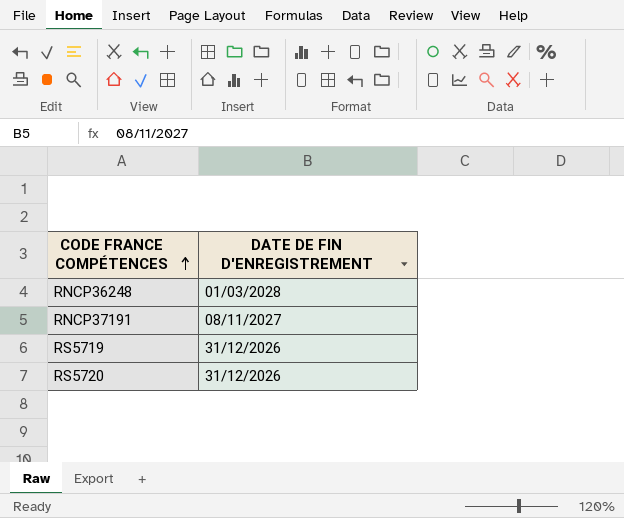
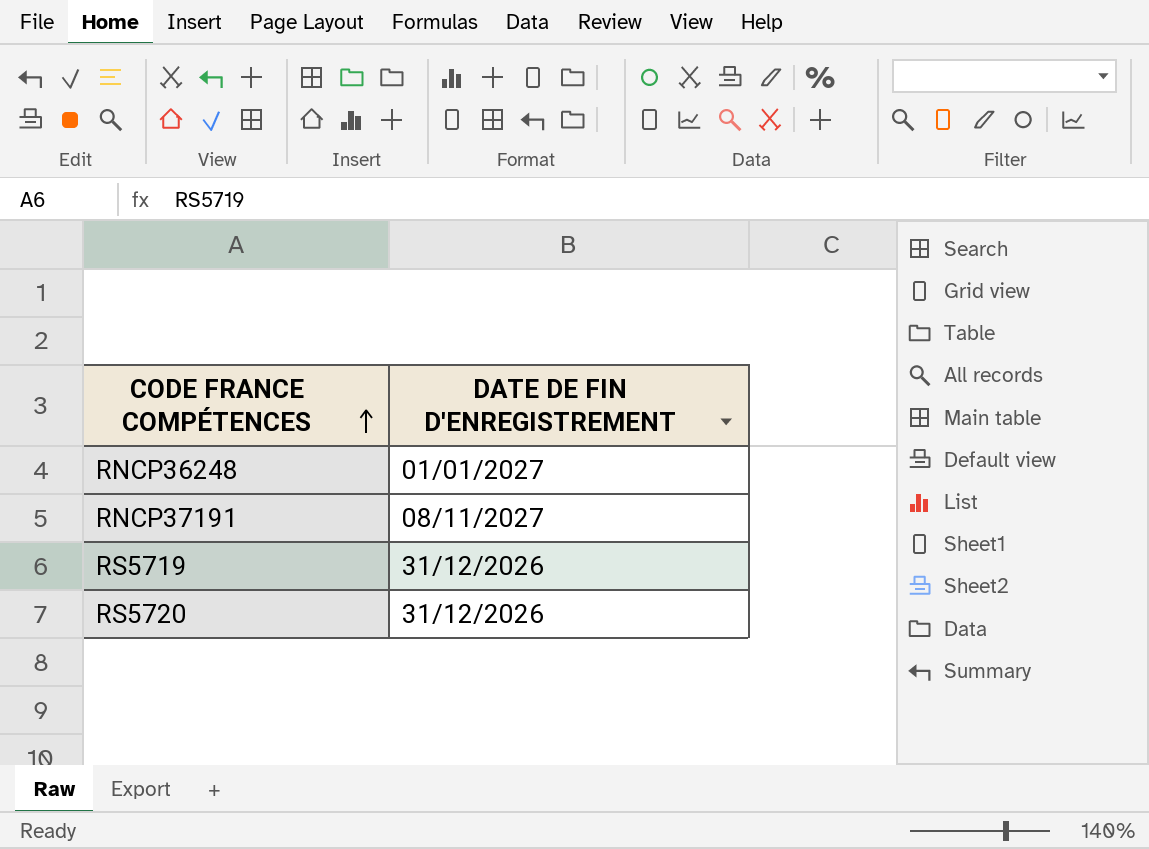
RNCP36248 | DATE DE FIN D'ENREGISTREMENT: 01/03/2028 -> 01/01/2027

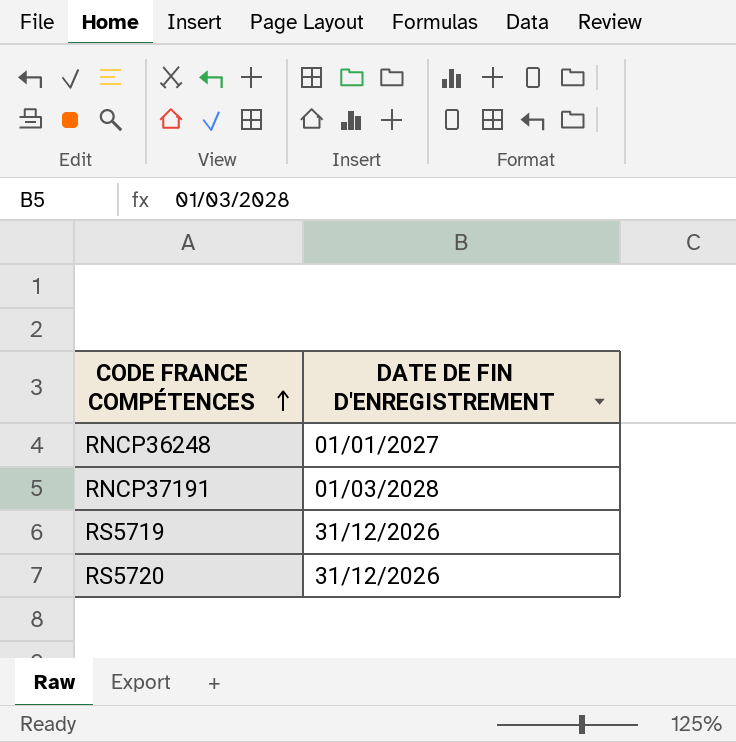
RNCP37191 | DATE DE FIN D'ENREGISTREMENT: 08/11/2027 -> 01/03/2028

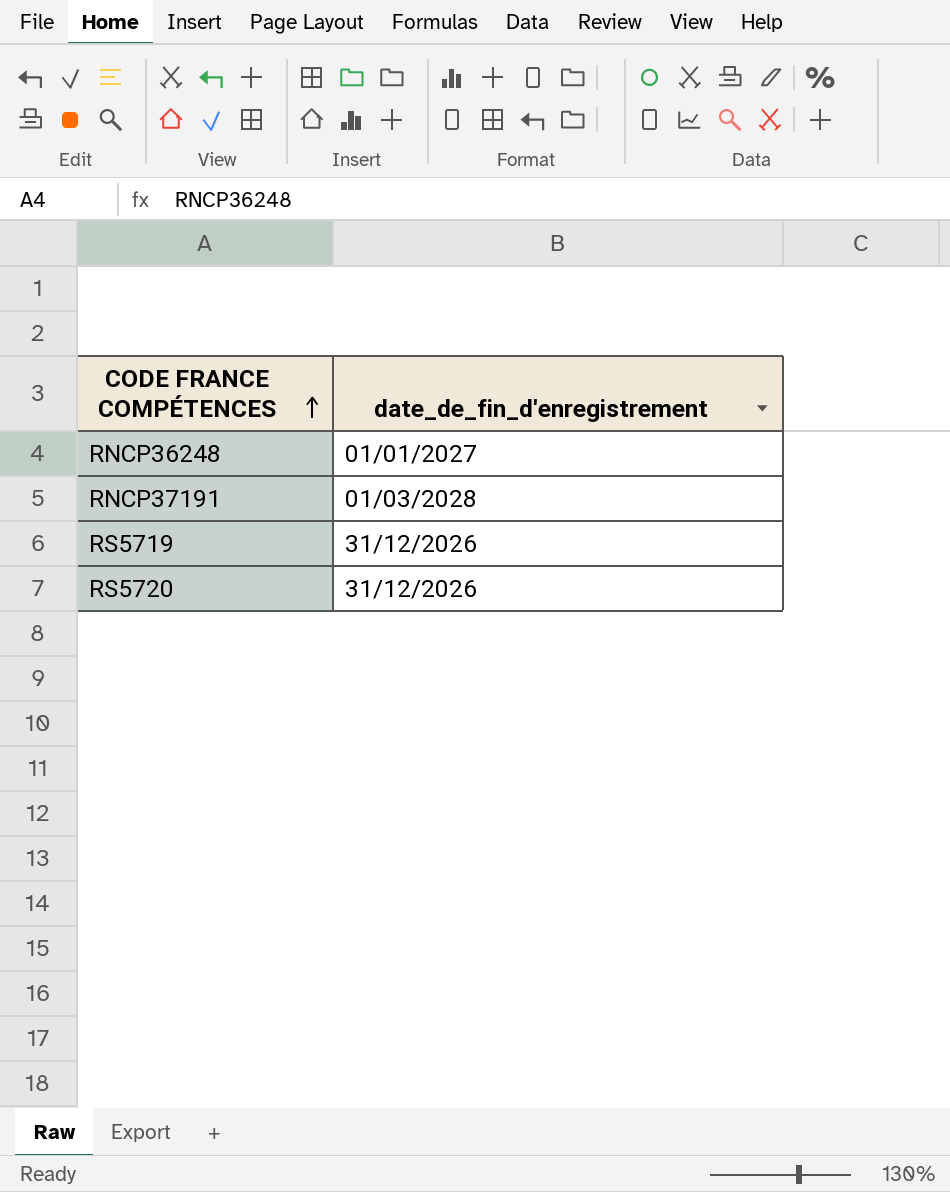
column name: DATE DE FIN D'ENREGISTREMENT -> date_de_fin_d'enregistrement

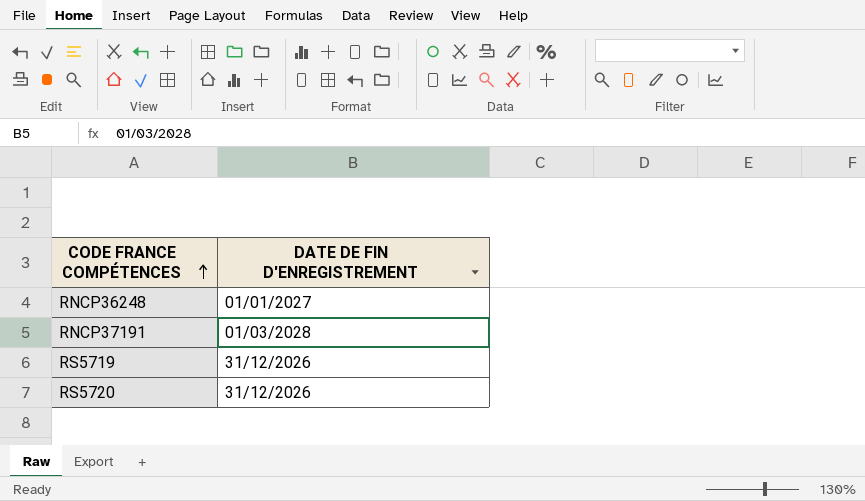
column name: date_de_fin_d'enregistrement -> DATE DE FIN D'ENREGISTREMENT

